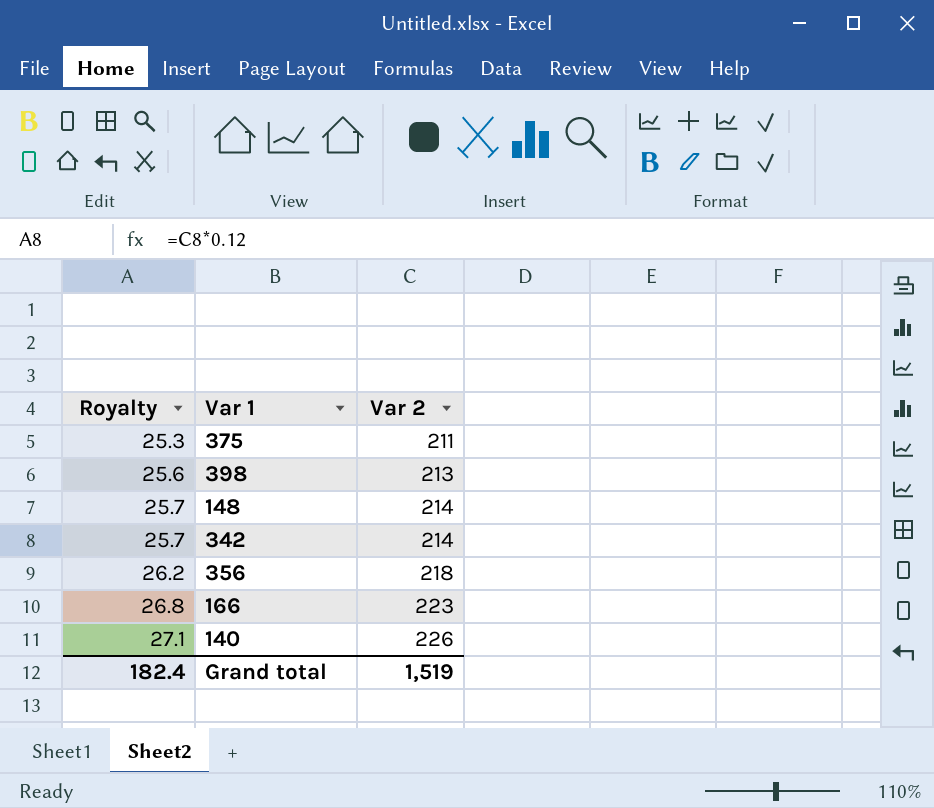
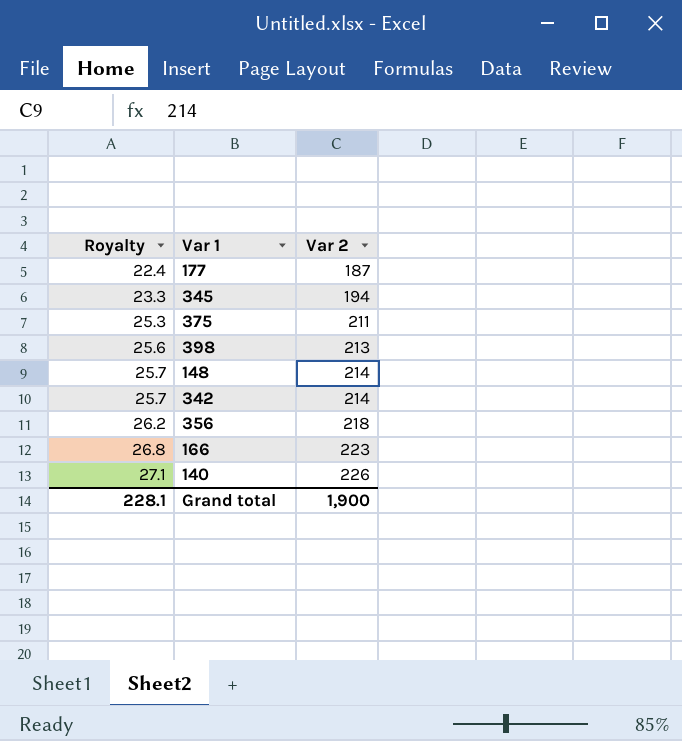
row 177: none -> 22.4 | 187
row 345: none -> 23.3 | 194
Grand total | Royalty: 182.4 -> 228.1
Grand total | Var 2: 1,519 -> 1,900

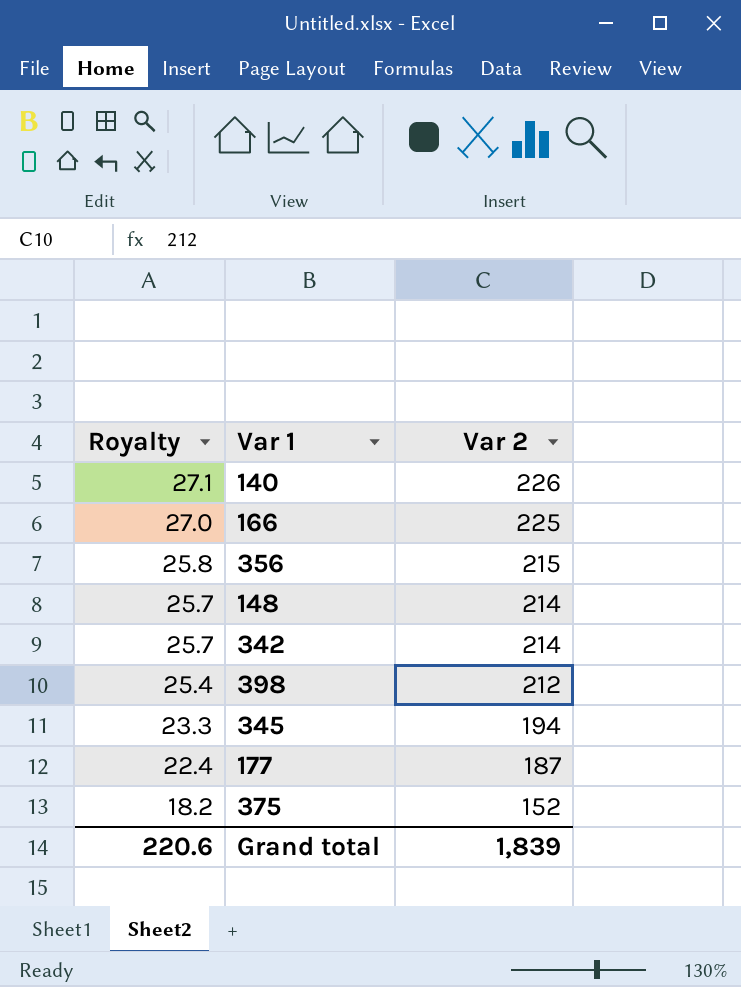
row order: Royalty ascending -> Royalty descending
166 | Royalty: 26.8 -> 27.0
166 | Var 2: 223 -> 225
356 | Royalty: 26.2 -> 25.8
356 | Var 2: 218 -> 215
398 | Royalty: 25.6 -> 25.4
398 | Var 2: 213 -> 212
375 | Royalty: 25.3 -> 18.2
375 | Var 2: 211 -> 152
Grand total | Royalty: 228.1 -> 220.6
Grand total | Var 2: 1,900 -> 1,839

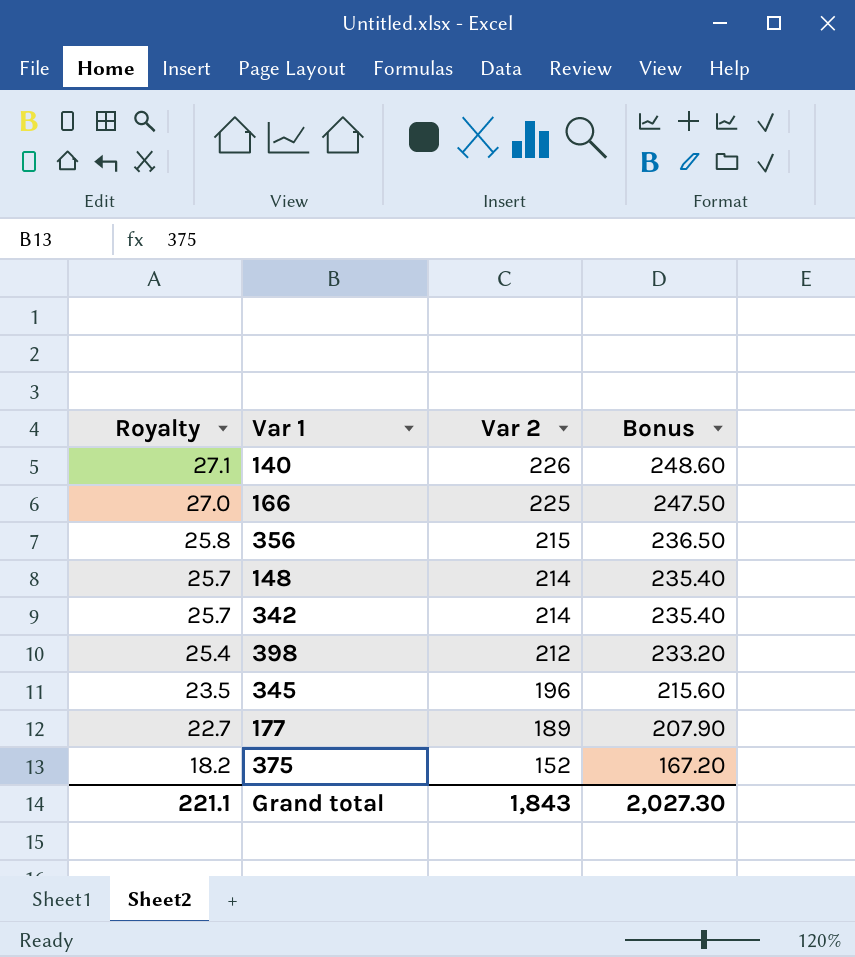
column Bonus | formula: none -> [Var 2] * 1.1
345 | Royalty: 23.3 -> 23.5
345 | Var 2: 194 -> 196
177 | Royalty: 22.4 -> 22.7
177 | Var 2: 187 -> 189
Grand total | Royalty: 220.6 -> 221.1
Grand total | Var 2: 1,839 -> 1,843

